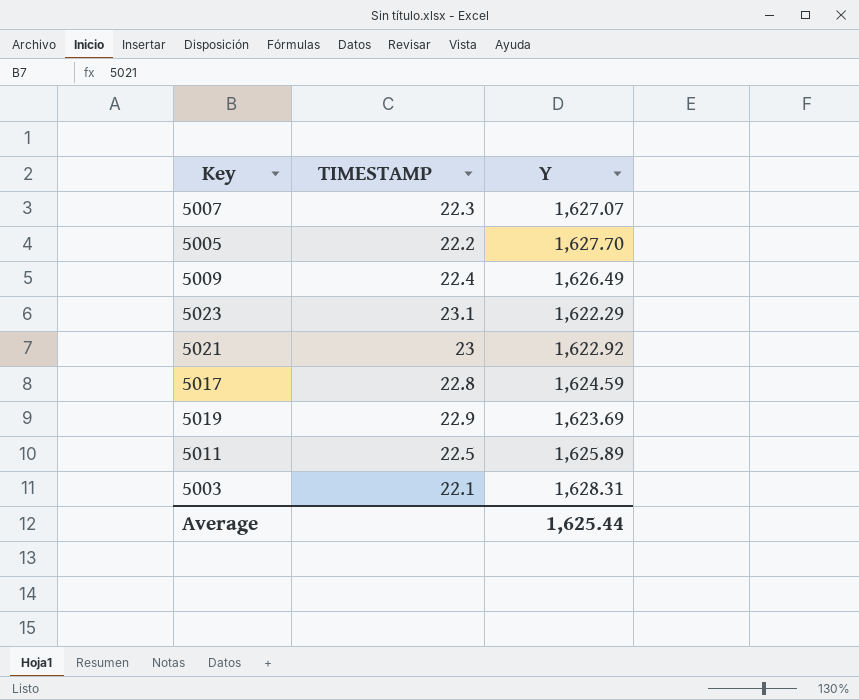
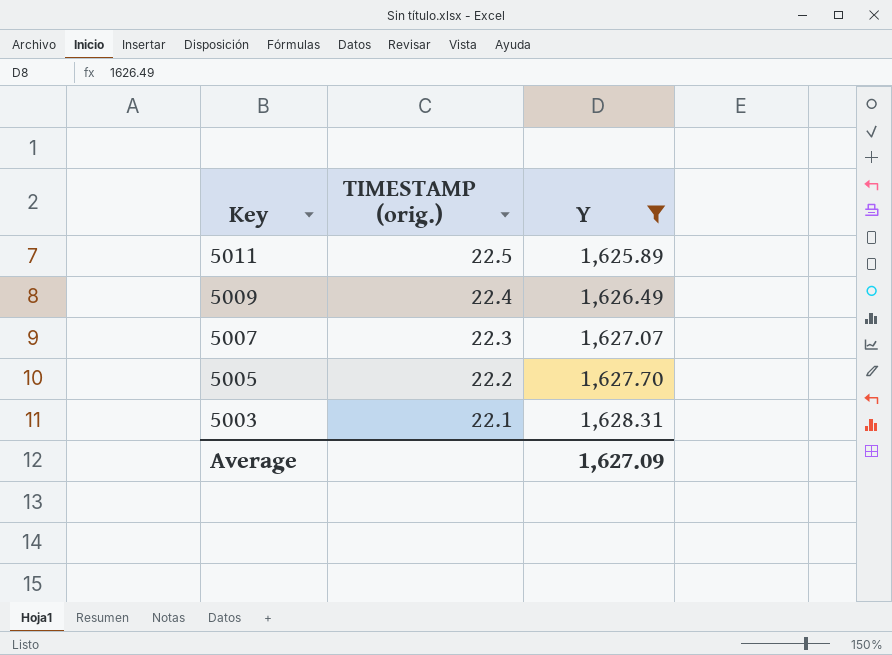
filter: none -> Y >= 1,625.89
row order: none -> Key descending
column name: TIMESTAMP -> TIMESTAMP (orig.)
Average | Y: 1,625.44 -> 1,627.09

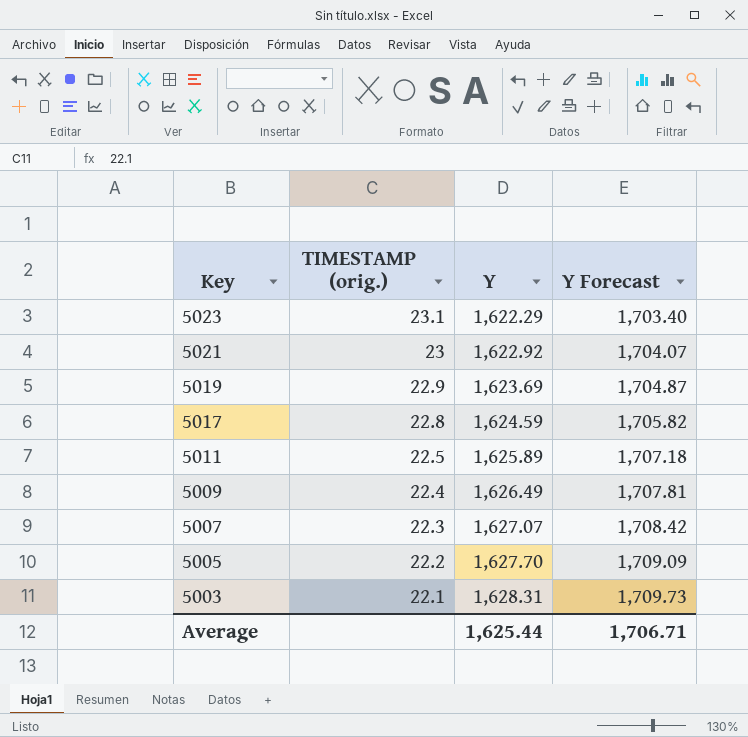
filter: Y >= 1,625.89 -> none
column Y Forecast | formula: none -> [Y] * 1.05
Average | Y: 1,627.09 -> 1,625.44

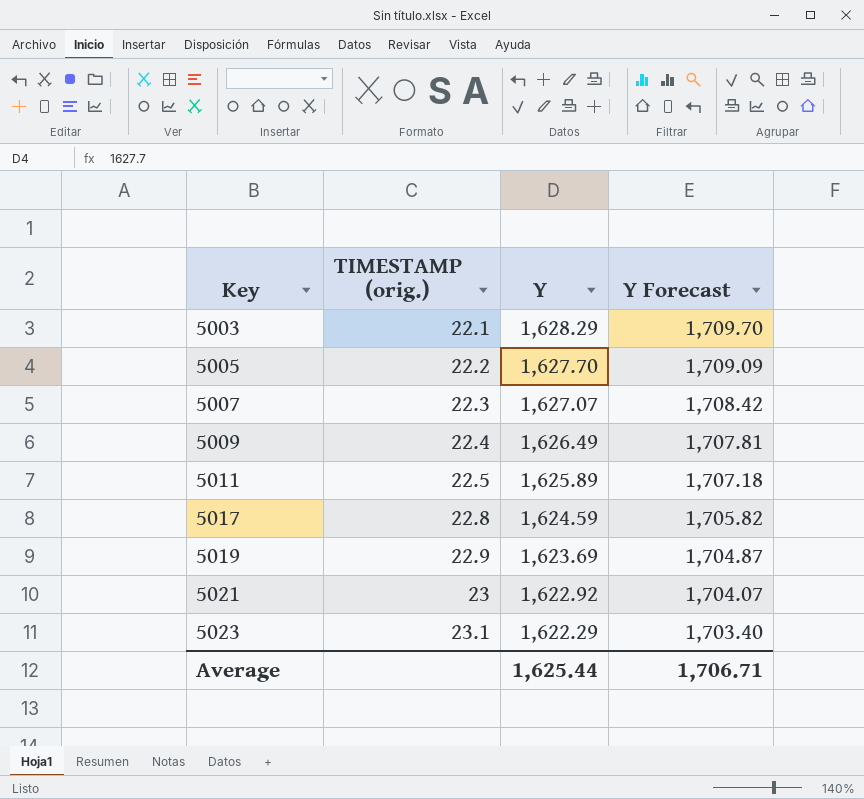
row order: Key descending -> Key ascending
5003 | Y: 1,628.31 -> 1,628.29
5003 | Y Forecast: 1,709.73 -> 1,709.70

